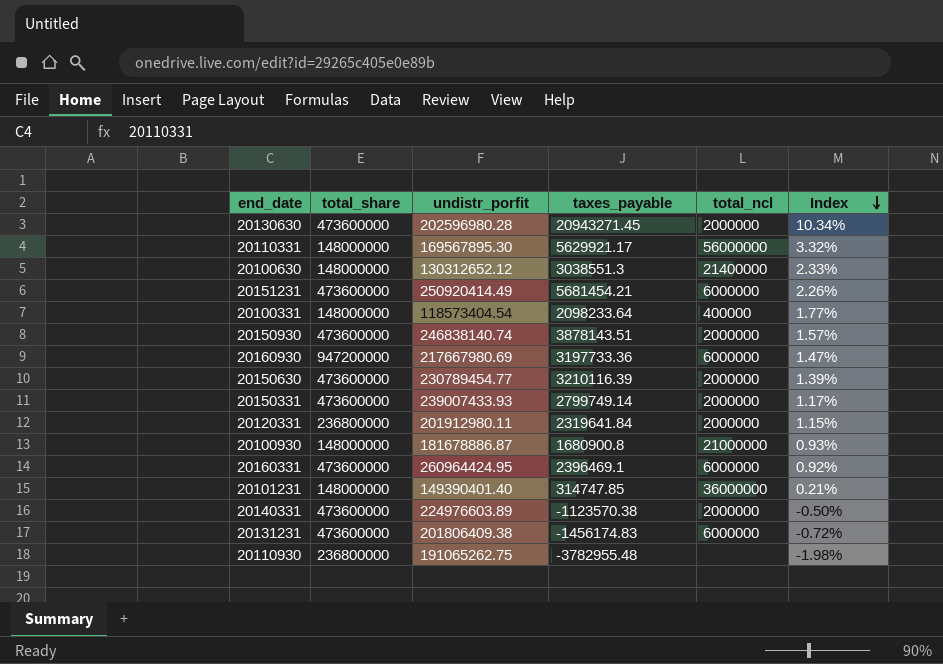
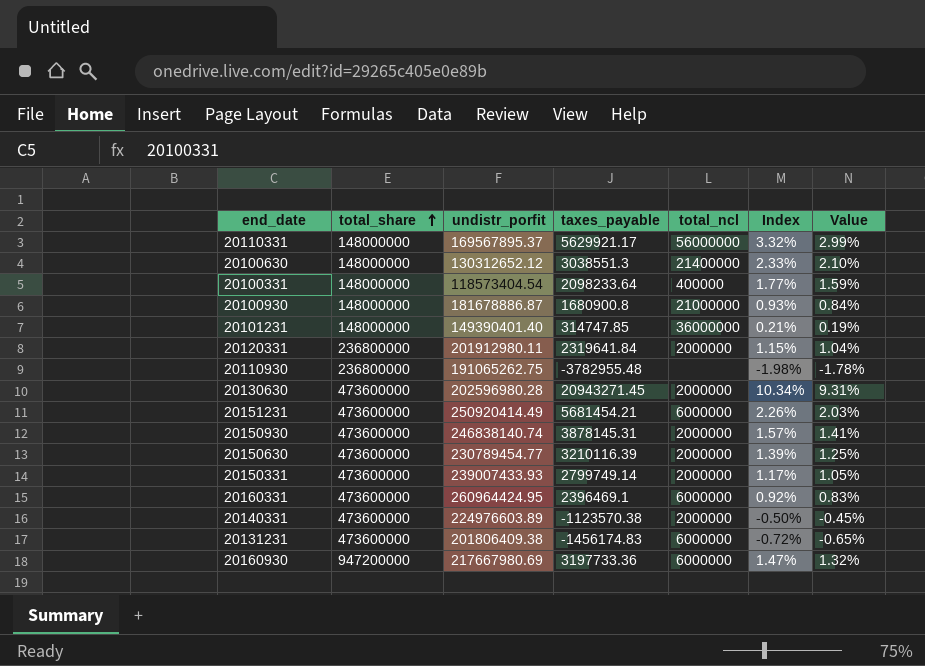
row order: Index descending -> total_share ascending
column Value | formula: none -> [Index] * 0.9
20110331 | undistr_porfit: 169567895.30 -> 169567895.37
20150930 | taxes_payable: 3878143.51 -> 3878145.31

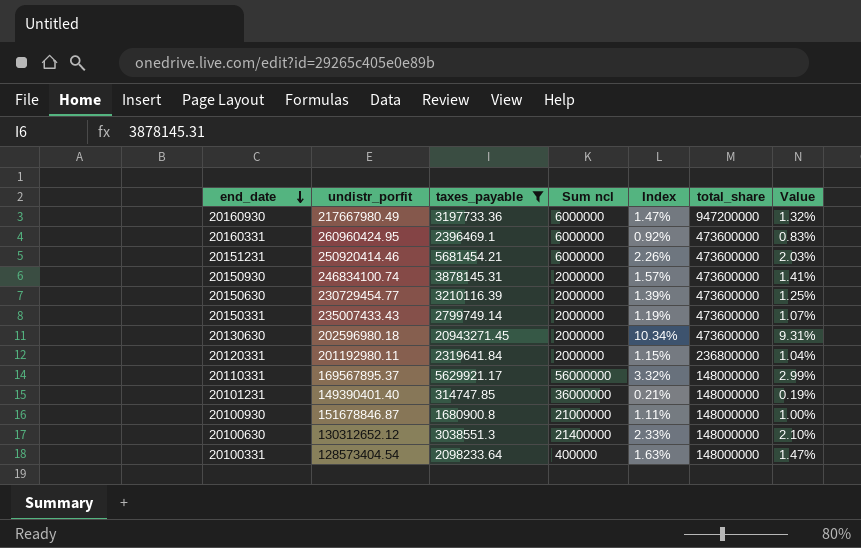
filter: none -> taxes_payable >= 314747.85
row order: total_share ascending -> end_date descending
column name: total_ncl -> Sum ncl
column total_share | position: 2 -> 6
20160930 | undistr_porfit: 217667980.69 -> 217667980.49
20160331 | undistr_porfit: 260964424.95 -> 260960424.95
20151231 | undistr_porfit: 250920414.49 -> 250920414.46
20150930 | undistr_porfit: 246838140.74 -> 246834100.74
20150630 | undistr_porfit: 230789454.77 -> 230729454.77
20150331 | undistr_porfit: 239007433.93 -> 235007433.43
20150331 | Index: 1.17% -> 1.19%
20150331 | Value: 1.05% -> 1.07%
20130630 | undistr_porfit: 202596980.28 -> 202596980.18
20120331 | undistr_porfit: 201912980.11 -> 201192980.11
20100930 | undistr_porfit: 181678886.87 -> 151678846.87
20100930 | Index: 0.93% -> 1.11%
20100930 | Value: 0.84% -> 1.00%
20100331 | undistr_porfit: 118573404.54 -> 128573404.54
20100331 | Index: 1.77% -> 1.63%
20100331 | Value: 1.59% -> 1.47%

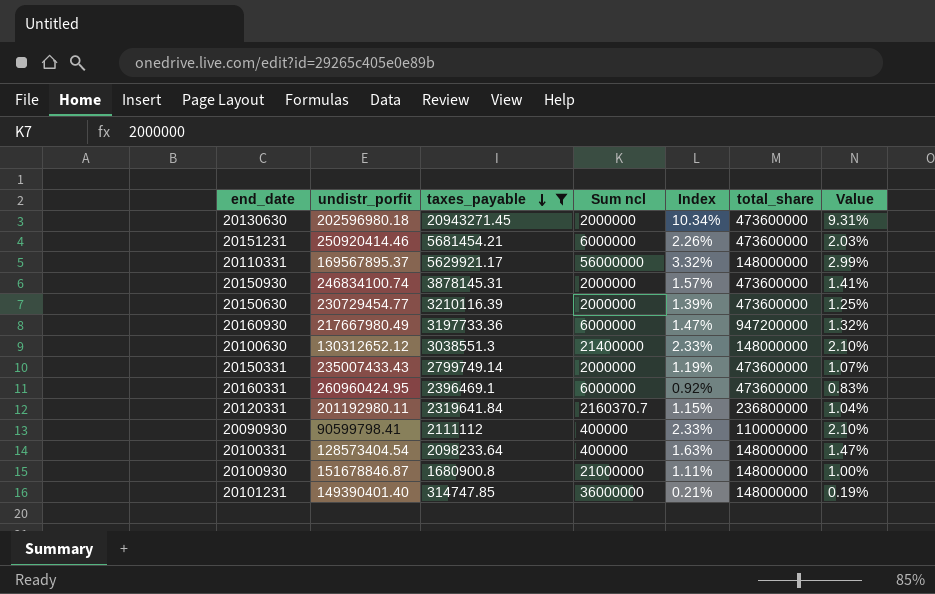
row order: end_date descending -> taxes_payable descending
20120331 | Sum ncl: 2000000 -> 2160370.7
row 20090930: none -> 90599798.41 | 2111112 | 400000 | 2.33% | 110000000 | 2.10%

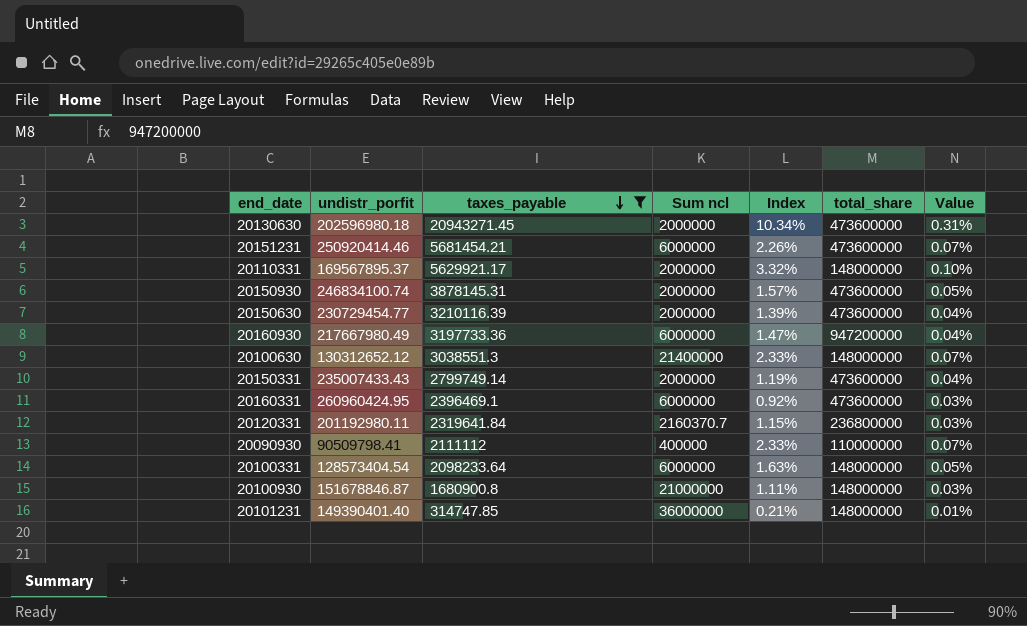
column Value | formula: [Index] * 0.9 -> [Index] * 0.03
20110331 | Sum ncl: 56000000 -> 2000000
20090930 | undistr_porfit: 90599798.41 -> 90509798.41
20100331 | Sum ncl: 400000 -> 6000000

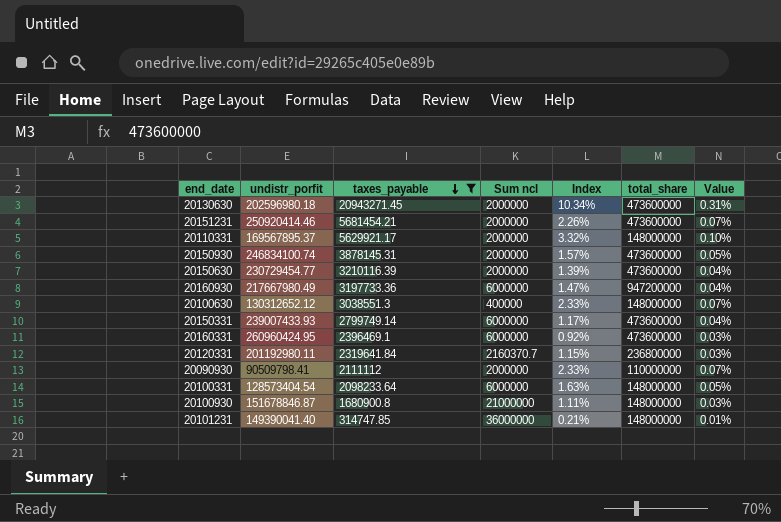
20151231 | Sum ncl: 6000000 -> 2000000
20100630 | Sum ncl: 21400000 -> 400000
20150331 | undistr_porfit: 235007433.43 -> 239007433.93
20150331 | Sum ncl: 2000000 -> 6000000
20150331 | Index: 1.19% -> 1.17%
20090930 | Sum ncl: 400000 -> 2000000
20101231 | undistr_porfit: 149390401.40 -> 149390041.40

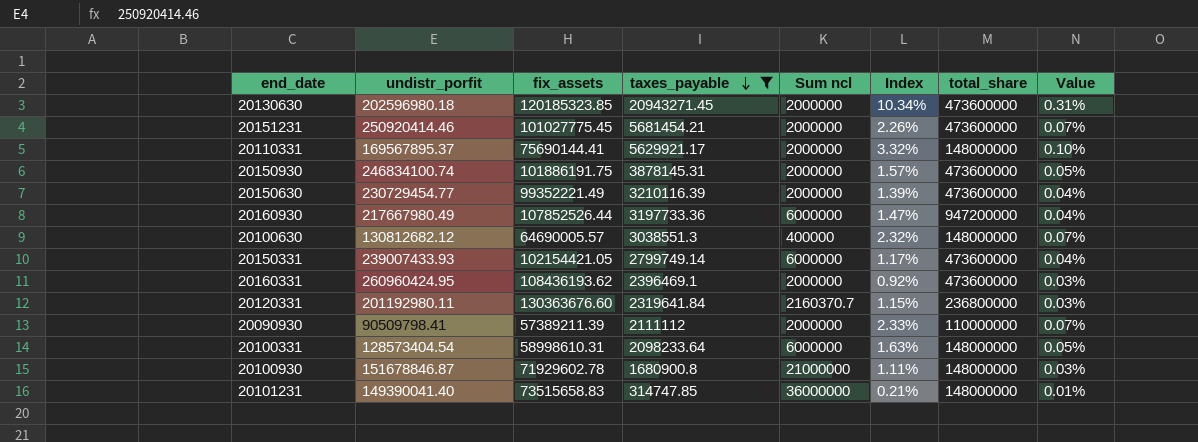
column fix_assets | position: none -> 3
20100630 | undistr_porfit: 130312652.12 -> 130812682.12
20100630 | Index: 2.33% -> 2.32%
20160331 | Sum ncl: 6000000 -> 2000000

